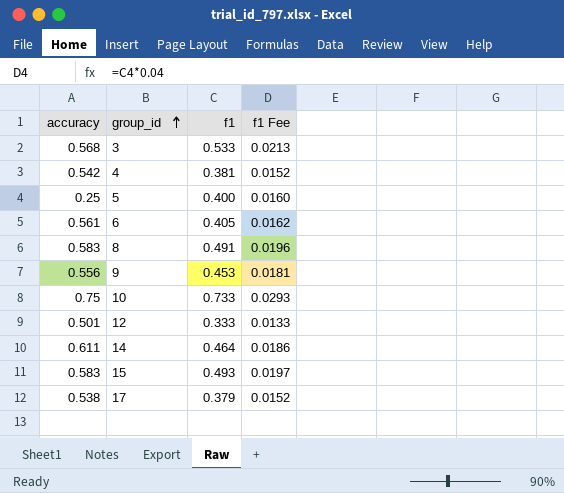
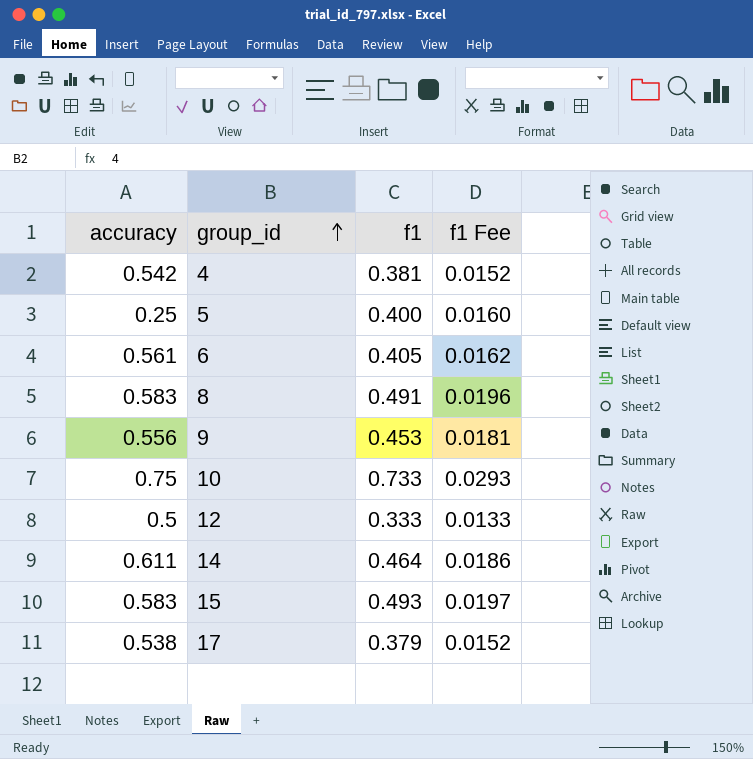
row 3: 0.568 | 0.533 | 0.0213 -> none
12 | accuracy: 0.501 -> 0.5

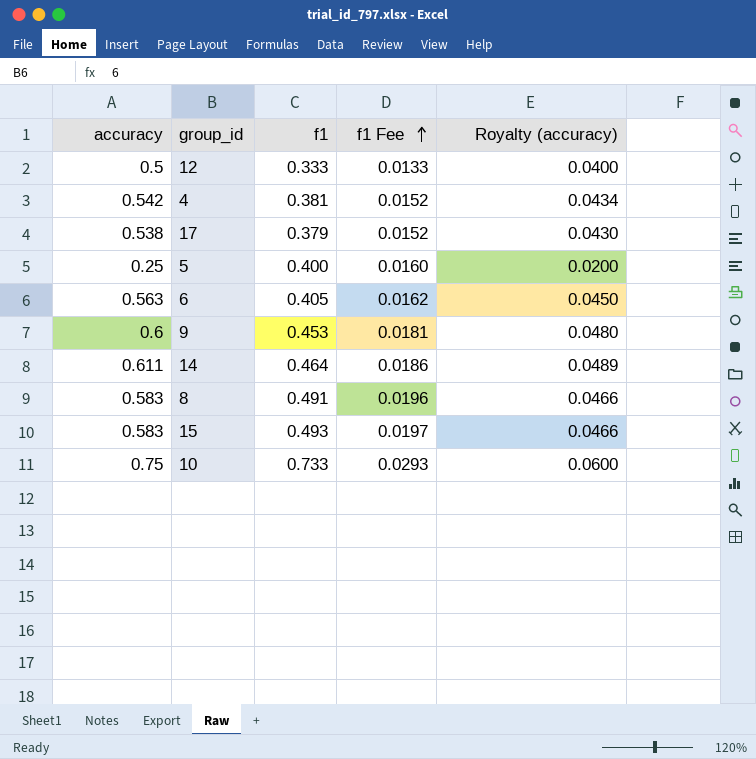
row order: group_id ascending -> f1 Fee ascending
column Royalty (accuracy) | formula: none -> [accuracy] * 0.08
6 | accuracy: 0.561 -> 0.563
9 | accuracy: 0.556 -> 0.6

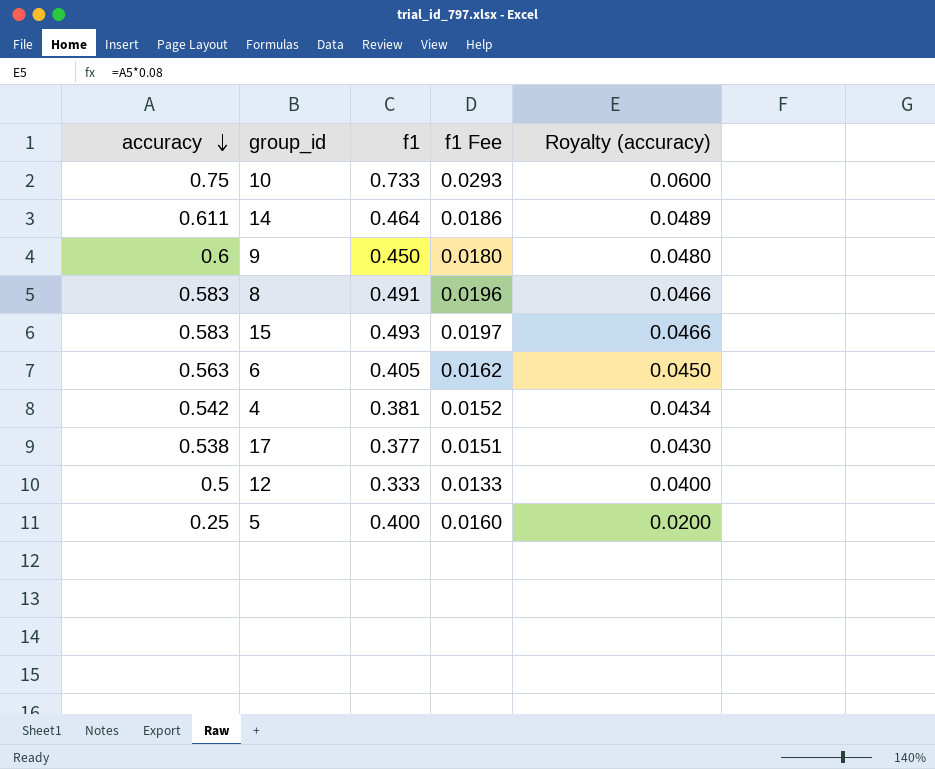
row order: f1 Fee ascending -> accuracy descending
9 | f1: 0.453 -> 0.450
9 | f1 Fee: 0.0181 -> 0.0180
17 | f1: 0.379 -> 0.377
17 | f1 Fee: 0.0152 -> 0.0151

